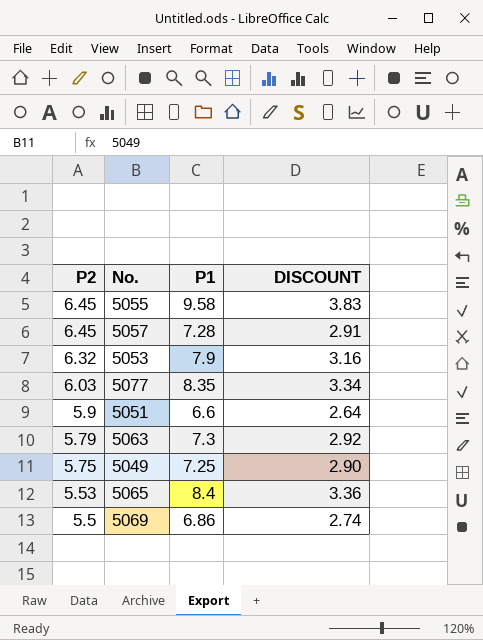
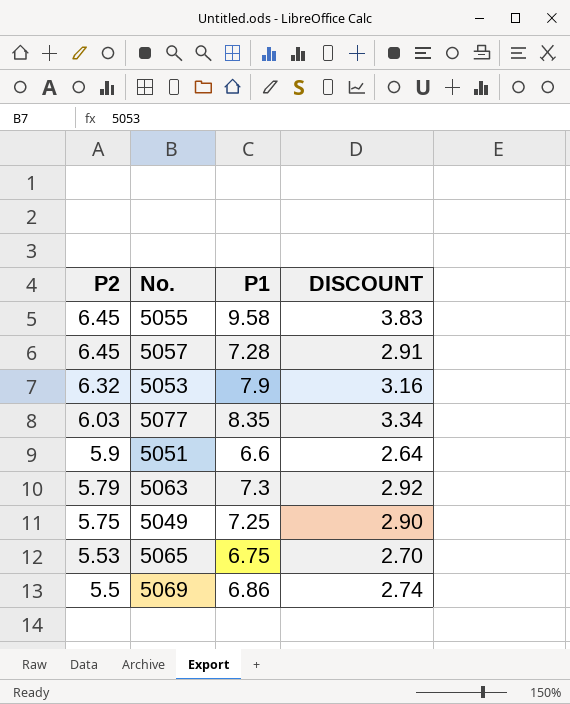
5065 | P1: 8.4 -> 6.75
5065 | DISCOUNT: 3.36 -> 2.70

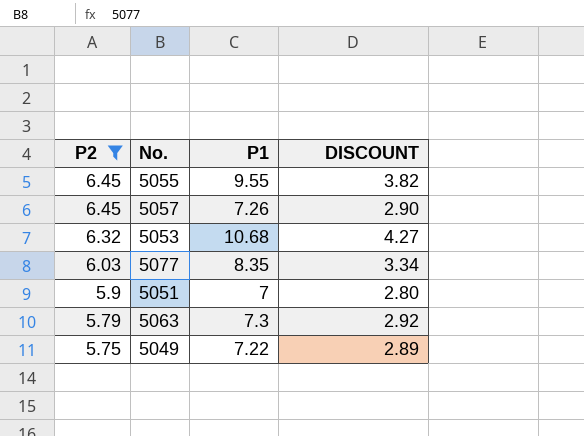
filter: none -> P2 >= 5.75
5055 | P1: 9.58 -> 9.55
5055 | DISCOUNT: 3.83 -> 3.82
5057 | P1: 7.28 -> 7.26
5057 | DISCOUNT: 2.91 -> 2.90
5053 | P1: 7.9 -> 10.68
5053 | DISCOUNT: 3.16 -> 4.27
5051 | P1: 6.6 -> 7
5051 | DISCOUNT: 2.64 -> 2.80
5049 | P1: 7.25 -> 7.22
5049 | DISCOUNT: 2.90 -> 2.89

